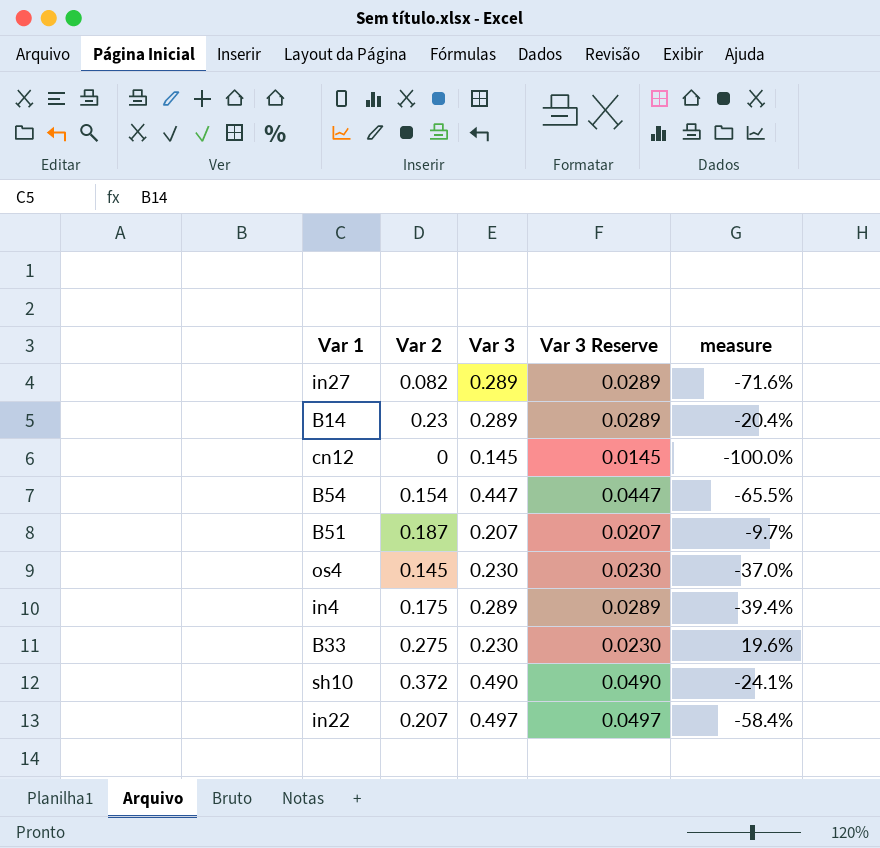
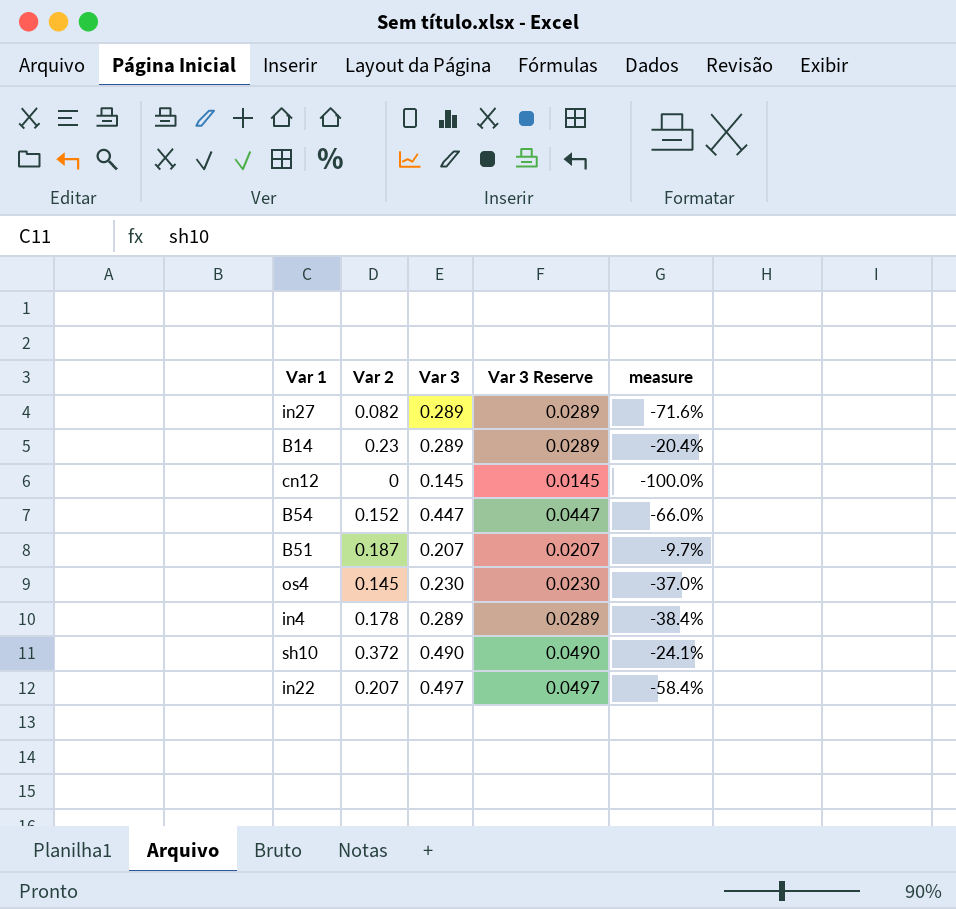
row B33: 0.275 | 0.230 | 0.0230 | 19.6% -> none
B54 | Var 2: 0.154 -> 0.152
B54 | measure: -65.5% -> -66.0%
in4 | Var 2: 0.175 -> 0.178
in4 | measure: -39.4% -> -38.4%

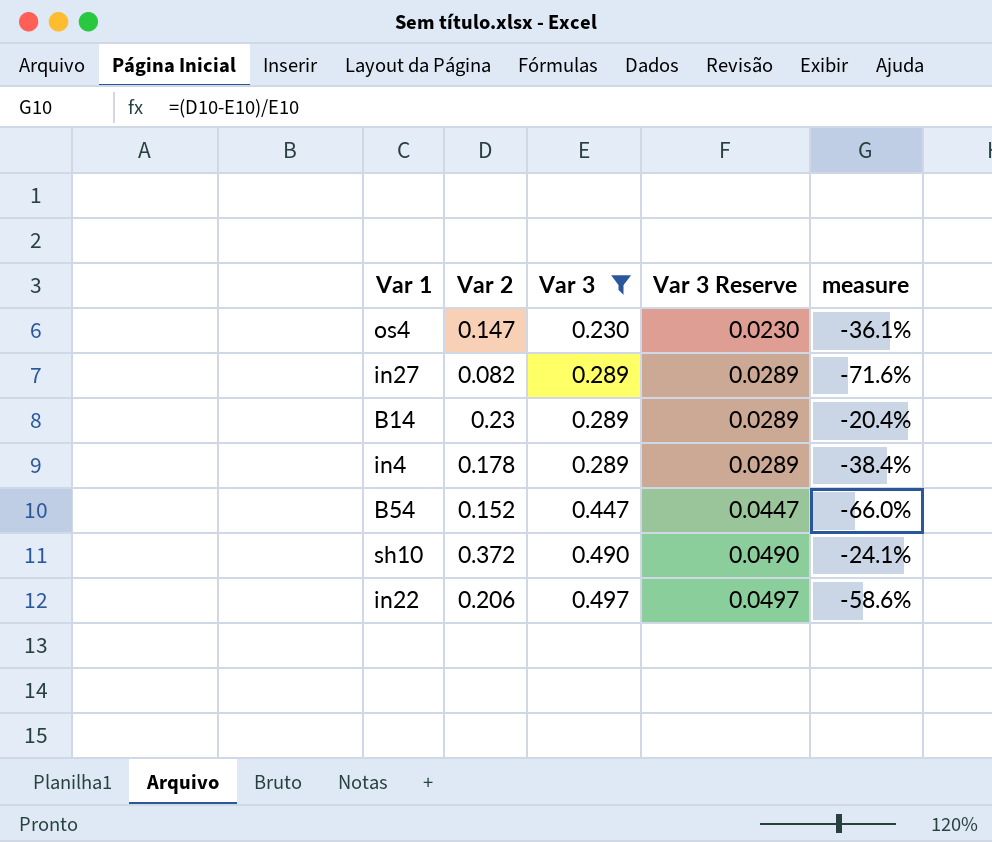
filter: none -> Var 3 >= 0.230
row order: none -> Var 3 ascending
os4 | Var 2: 0.145 -> 0.147
os4 | measure: -37.0% -> -36.1%
in22 | Var 2: 0.207 -> 0.206
in22 | measure: -58.4% -> -58.6%

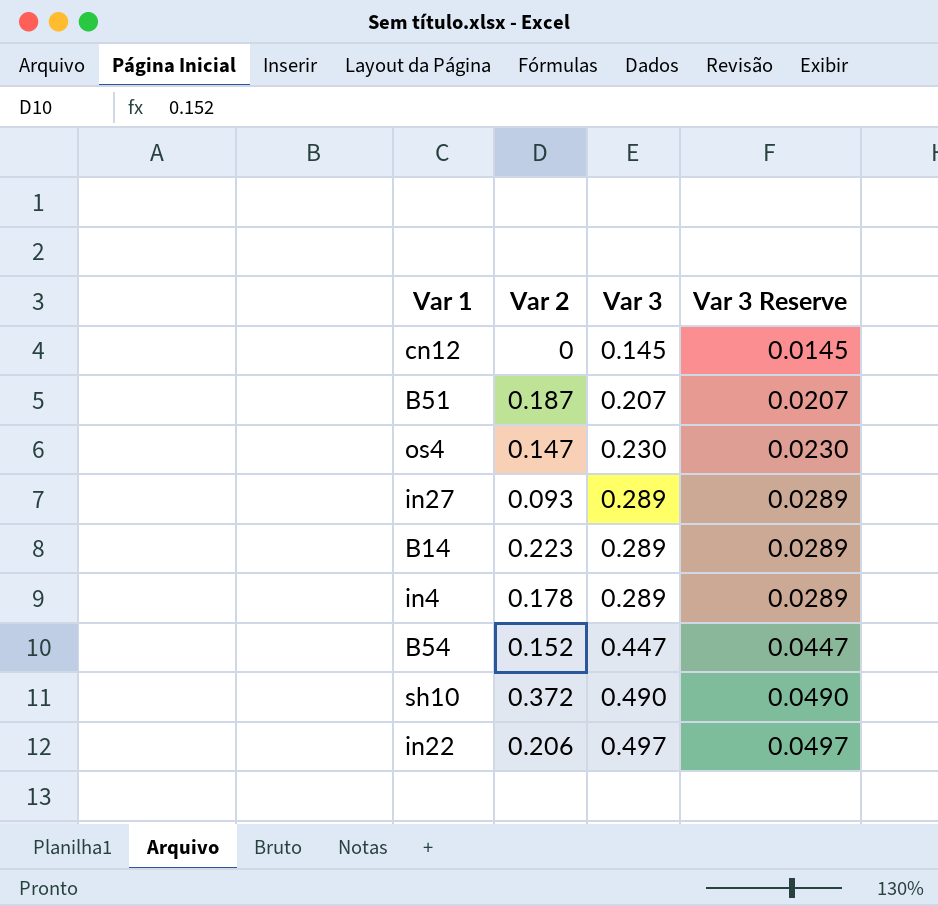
filter: Var 3 >= 0.230 -> none
column measure | formula: ([Var 2] - [Var 3]) / [Var 3] -> none
in27 | Var 2: 0.082 -> 0.093
B14 | Var 2: 0.23 -> 0.223

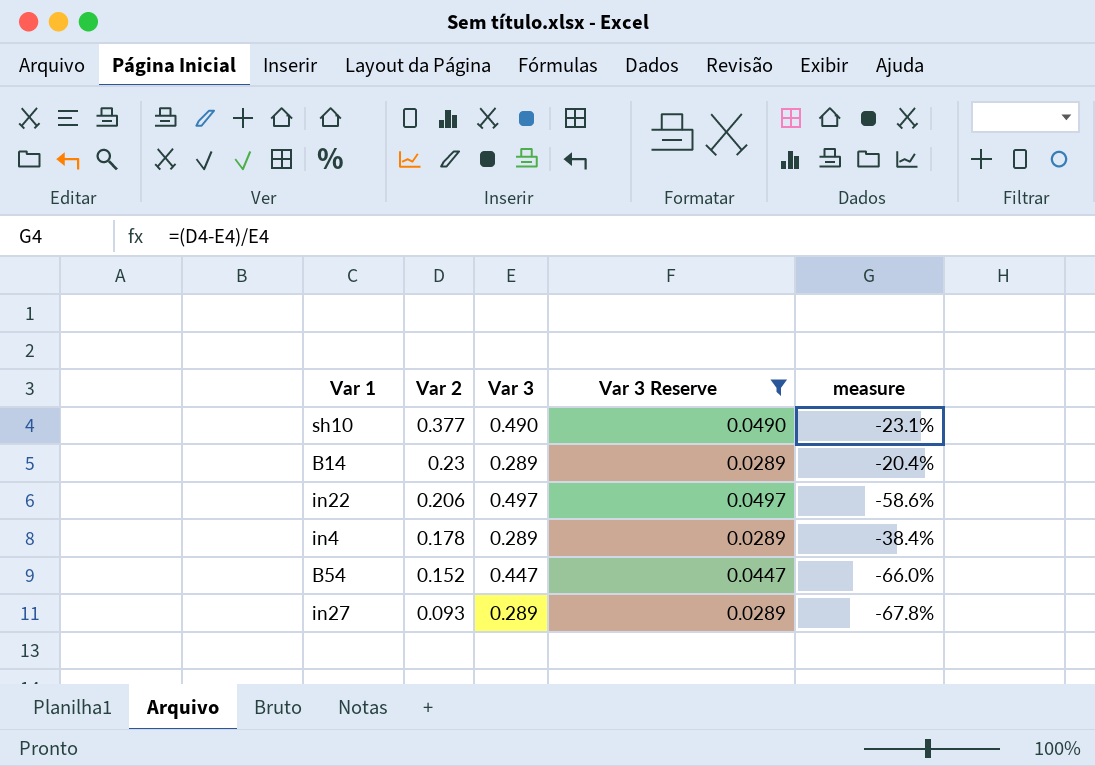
filter: none -> Var 3 Reserve >= 0.0289
row order: Var 3 ascending -> Var 2 descending
column measure | formula: none -> ([Var 2] - [Var 3]) / [Var 3]
sh10 | Var 2: 0.372 -> 0.377
B14 | Var 2: 0.223 -> 0.23

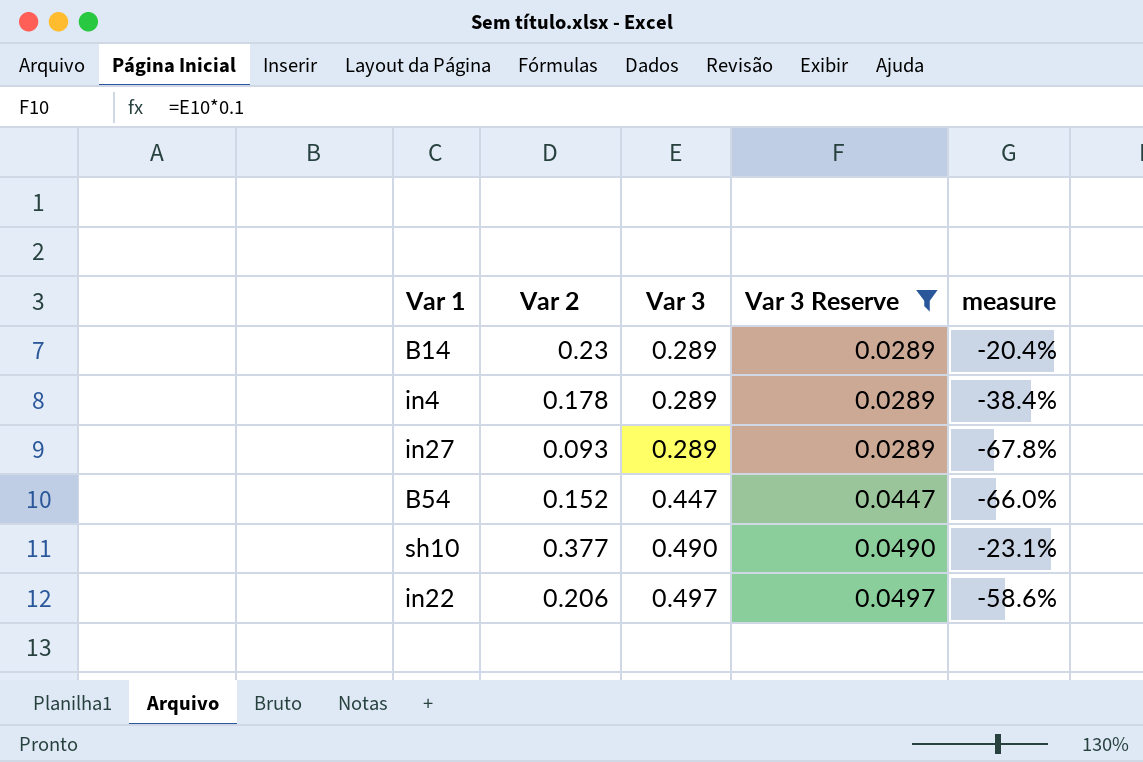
row order: Var 2 descending -> Var 3 ascending

